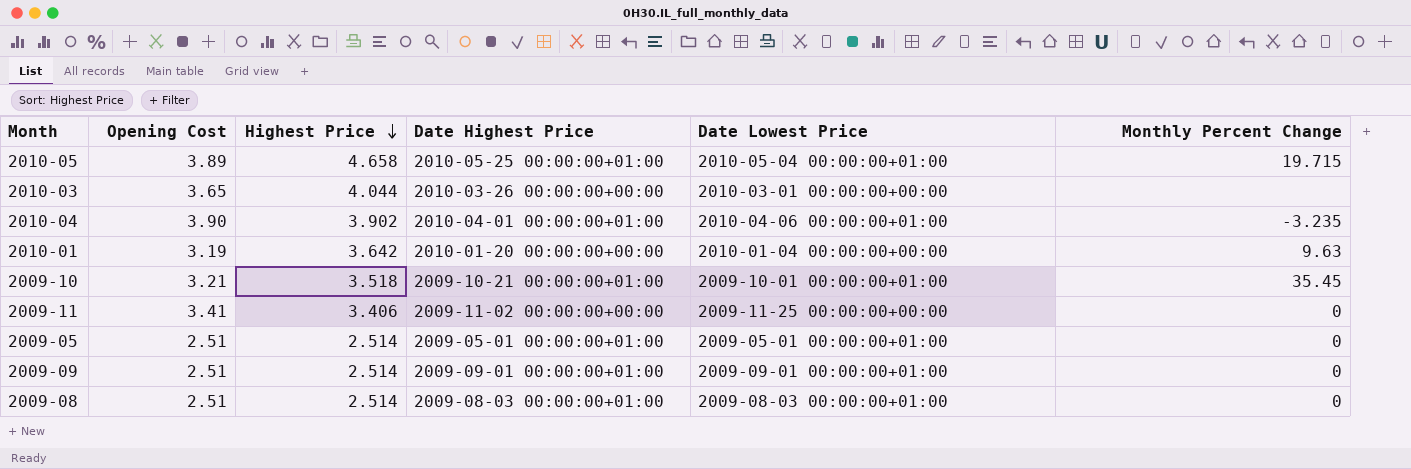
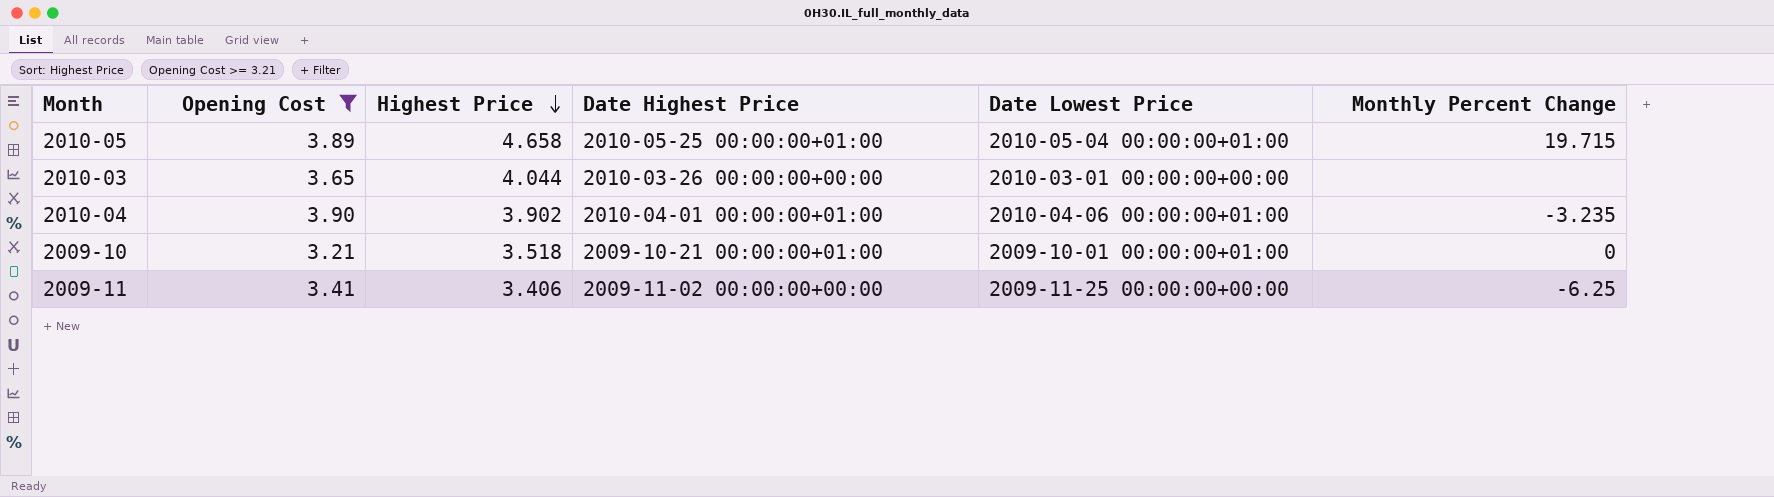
filter: none -> Opening Cost >= 3.21
2009-10 | Monthly Percent Change: 35.45 -> 0
2009-11 | Monthly Percent Change: 0 -> -6.25

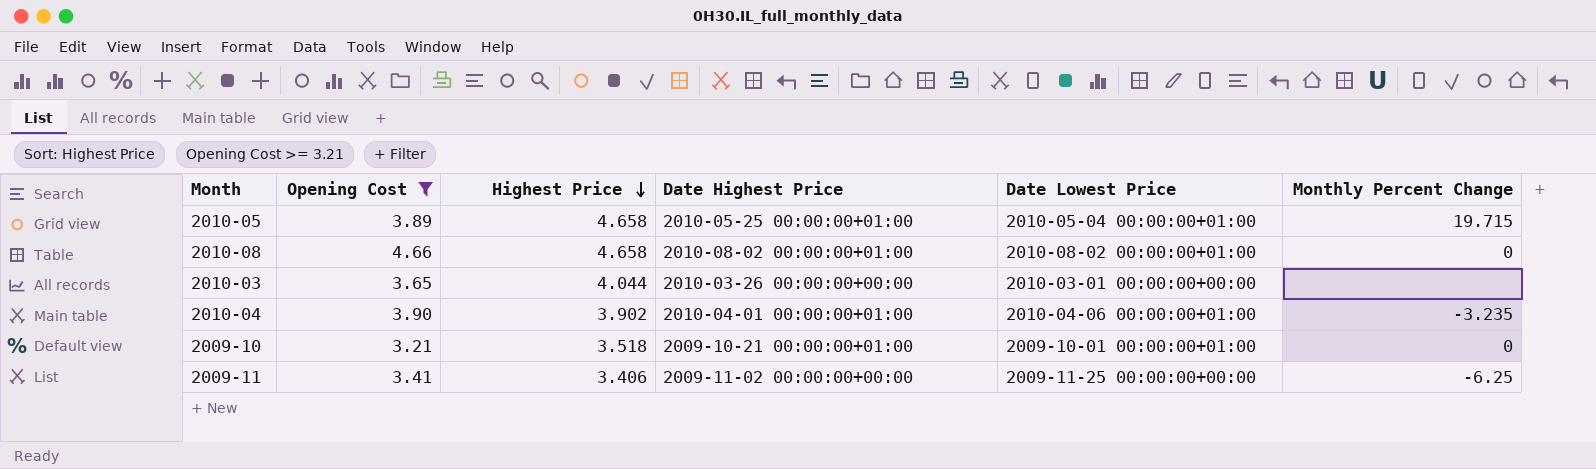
row 2010-08: none -> 4.66 | 4.658 | 2010-08-02 00:00:00+01:00 | 2010-08-02 00:00:00+01:00 | 0

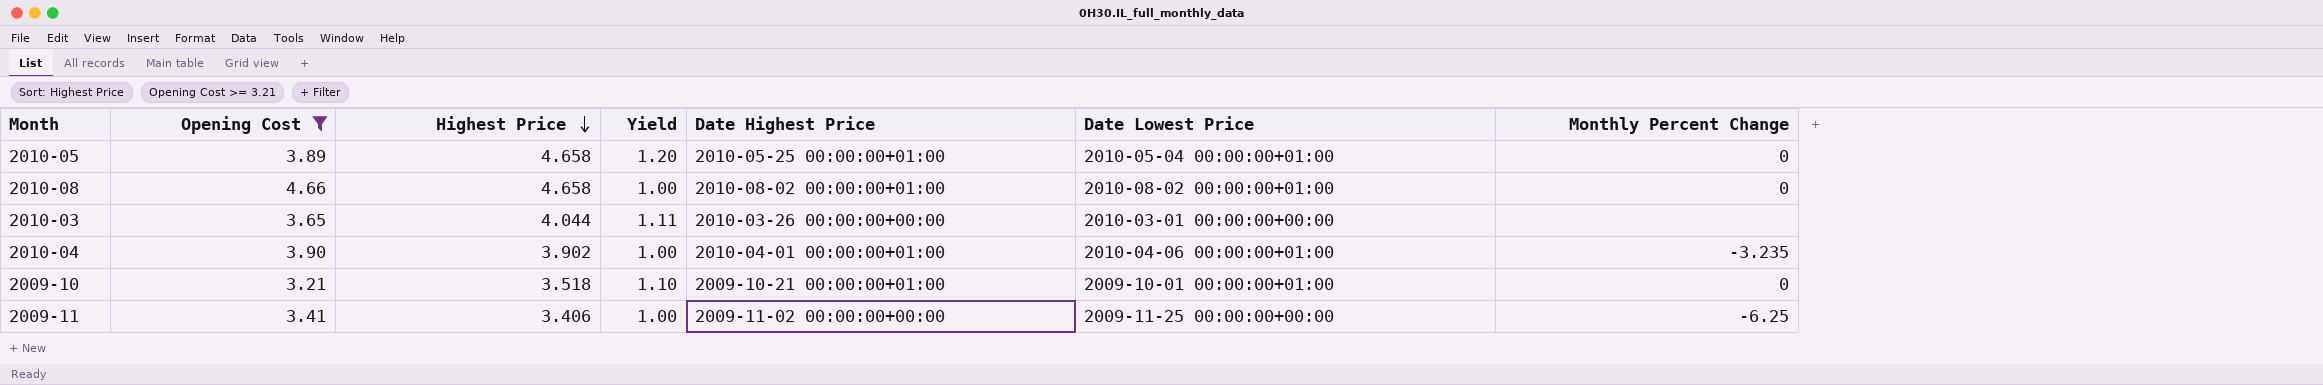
column Yield | formula: none -> [Highest Price] / [Opening Cost]
2010-05 | Monthly Percent Change: 19.715 -> 0

